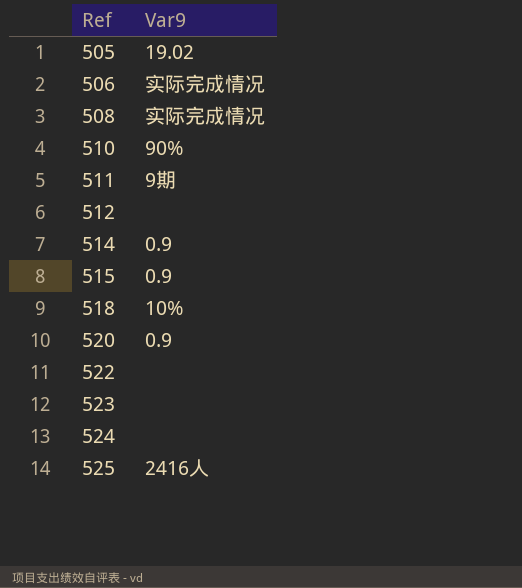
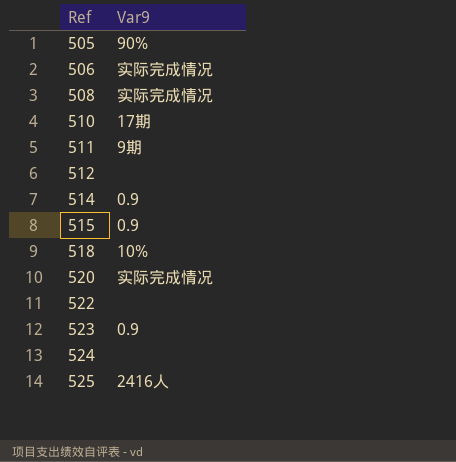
505 | Var9: 19.02 -> 90%
510 | Var9: 90% -> 17期
520 | Var9: 0.9 -> 实际完成情况
523 | Var9: none -> 0.9

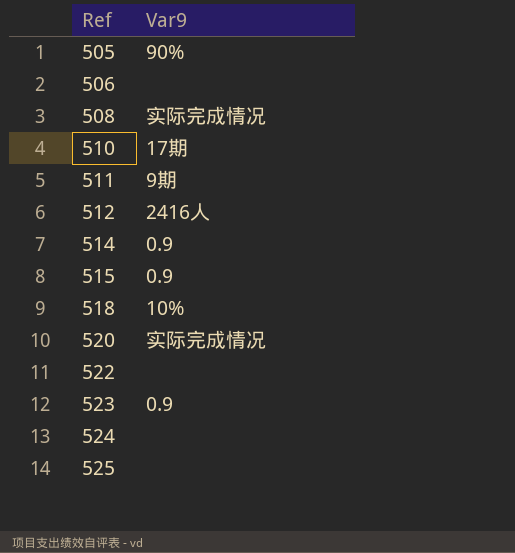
506 | Var9: 实际完成情况 -> none
512 | Var9: none -> 2416人
525 | Var9: 2416人 -> none

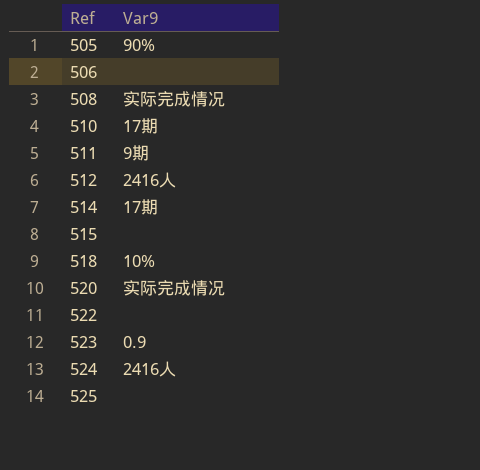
514 | Var9: 0.9 -> 17期
515 | Var9: 0.9 -> none
524 | Var9: none -> 2416人

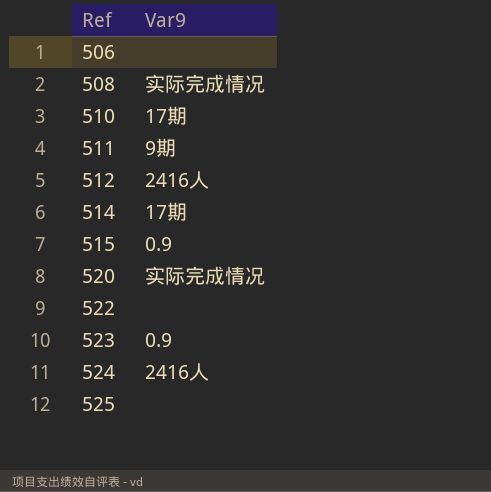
row 505: 90% -> none
row 518: 10% -> none
515 | Var9: none -> 0.9

